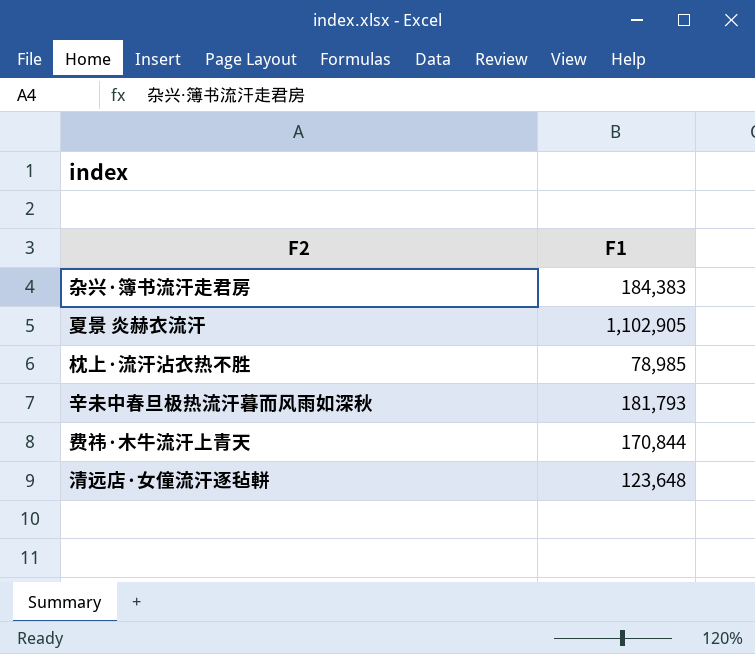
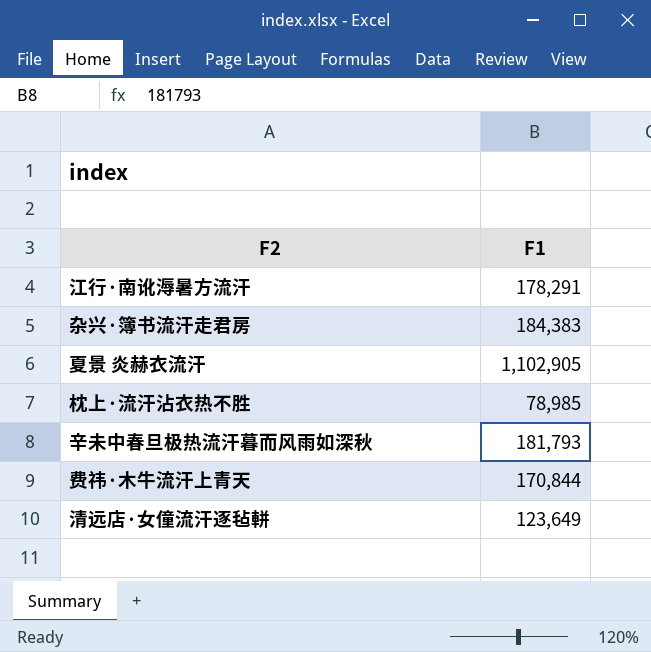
row 江行·南讹溽暑方流汗: none -> 178,291
清远店·女僮流汗逐毡軿 | F1: 123,648 -> 123,649

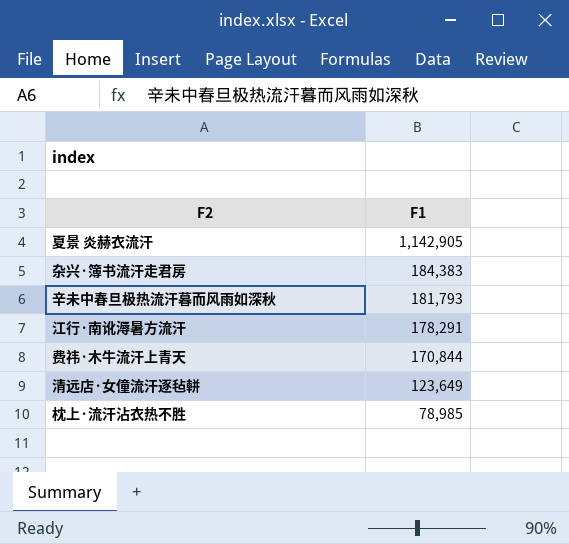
row order: none -> F1 descending
夏景 炎赫衣流汗 | F1: 1,102,905 -> 1,142,905

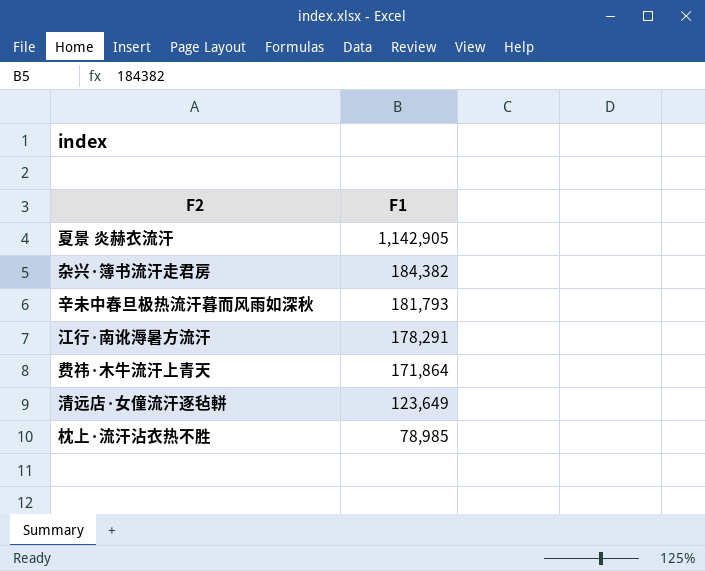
杂兴·簿书流汗走君房 | F1: 184,383 -> 184,382
费祎·木牛流汗上青天 | F1: 170,844 -> 171,864

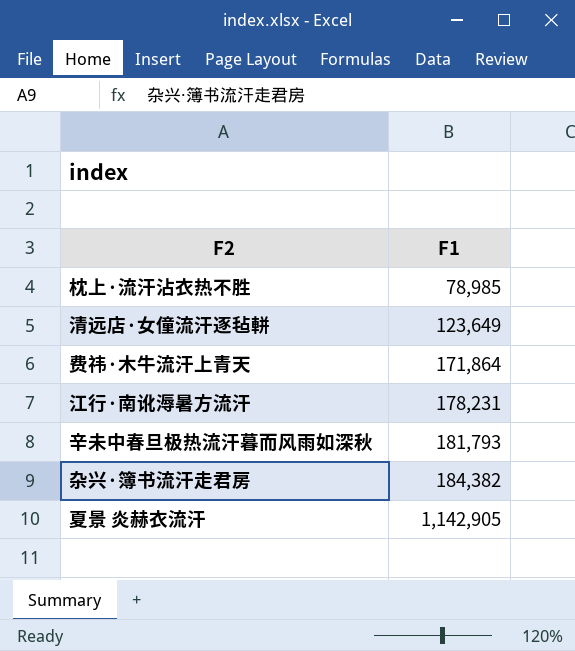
row order: F1 descending -> F1 ascending
江行·南讹溽暑方流汗 | F1: 178,291 -> 178,231

